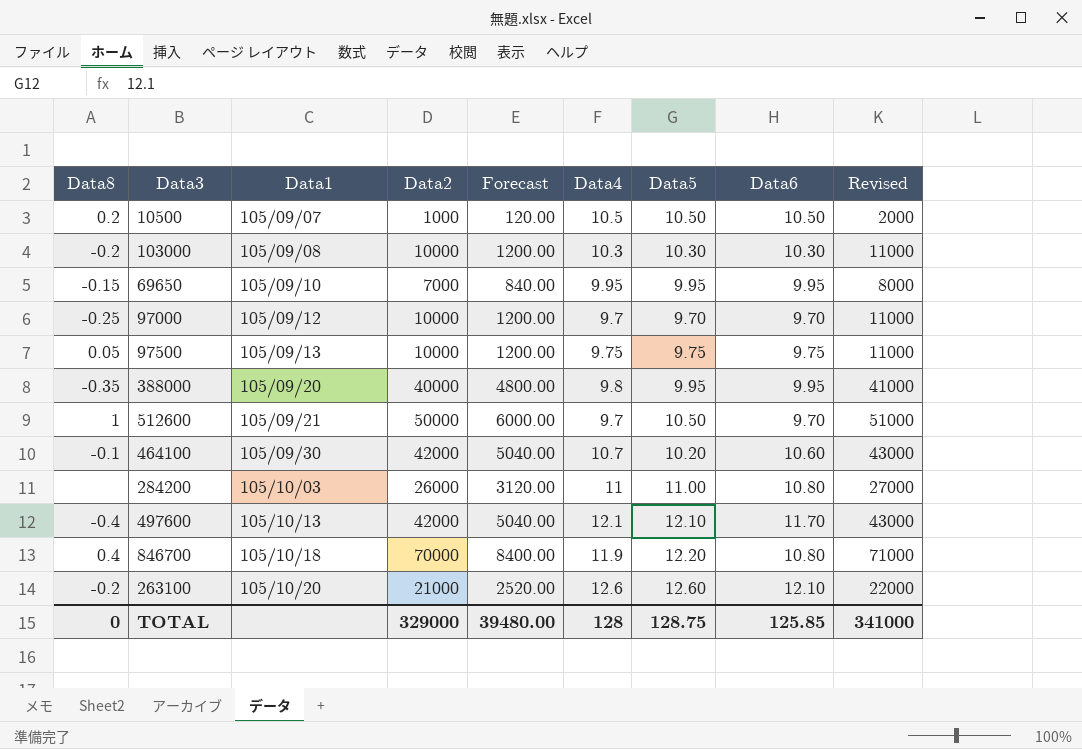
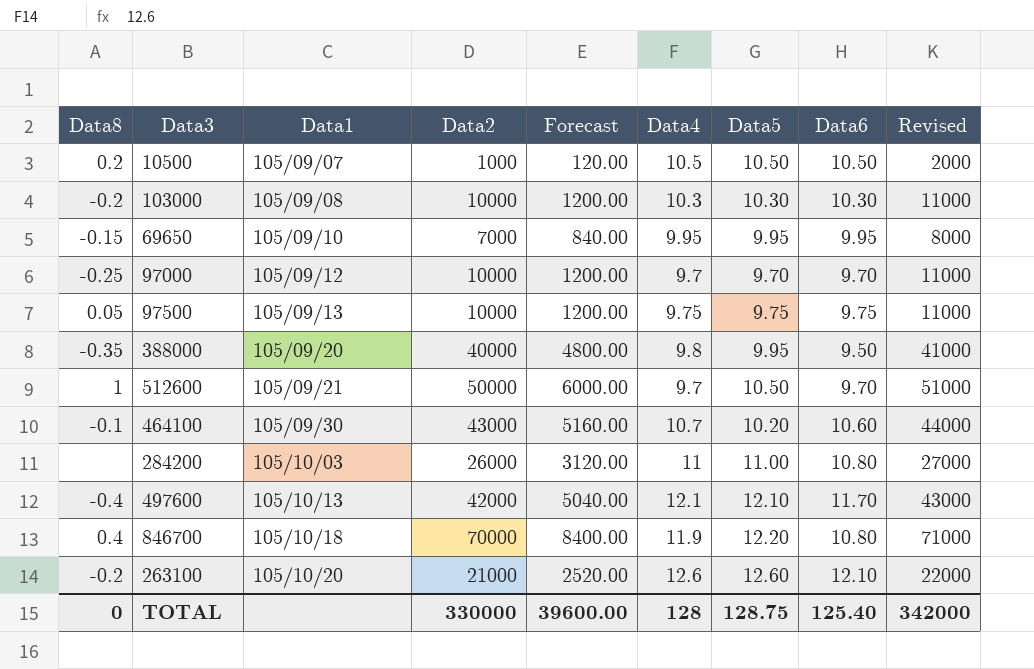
388000 | Data6: 9.95 -> 9.50
464100 | Data2: 42000 -> 43000
464100 | Forecast: 5040.00 -> 5160.00
464100 | Revised: 43000 -> 44000
TOTAL | Data2: 329000 -> 330000
TOTAL | Forecast: 39480.00 -> 39600.00
TOTAL | Data6: 125.85 -> 125.40
TOTAL | Revised: 341000 -> 342000

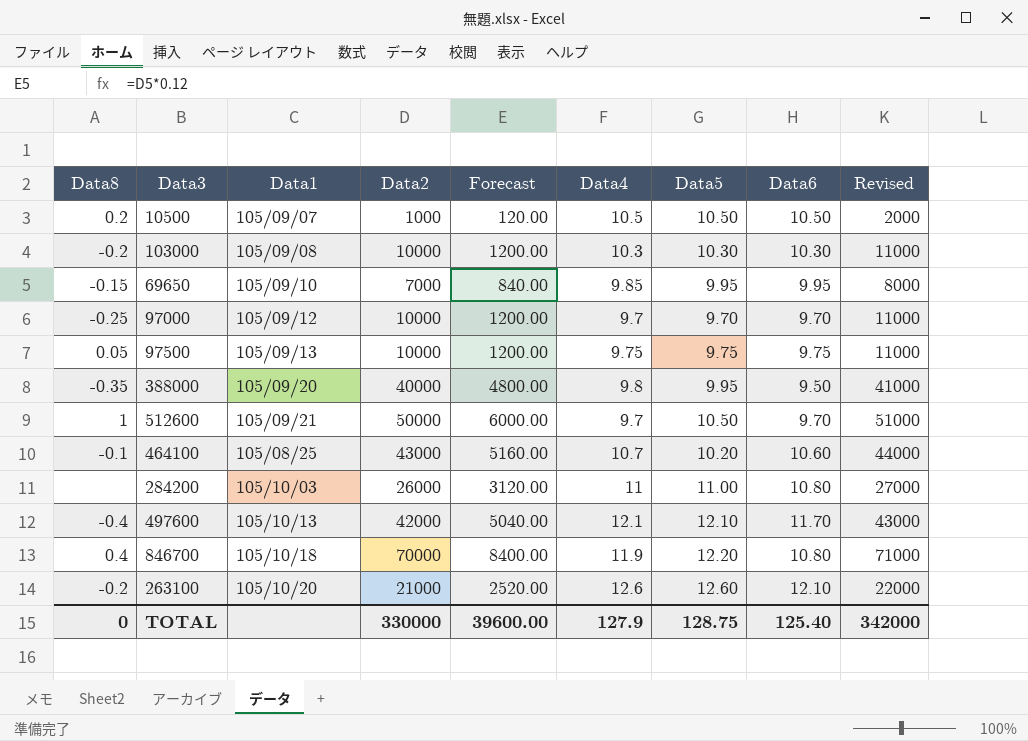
69650 | Data4: 9.95 -> 9.85
464100 | Data1: 105/09/30 -> 105/08/25
TOTAL | Data4: 128 -> 127.9

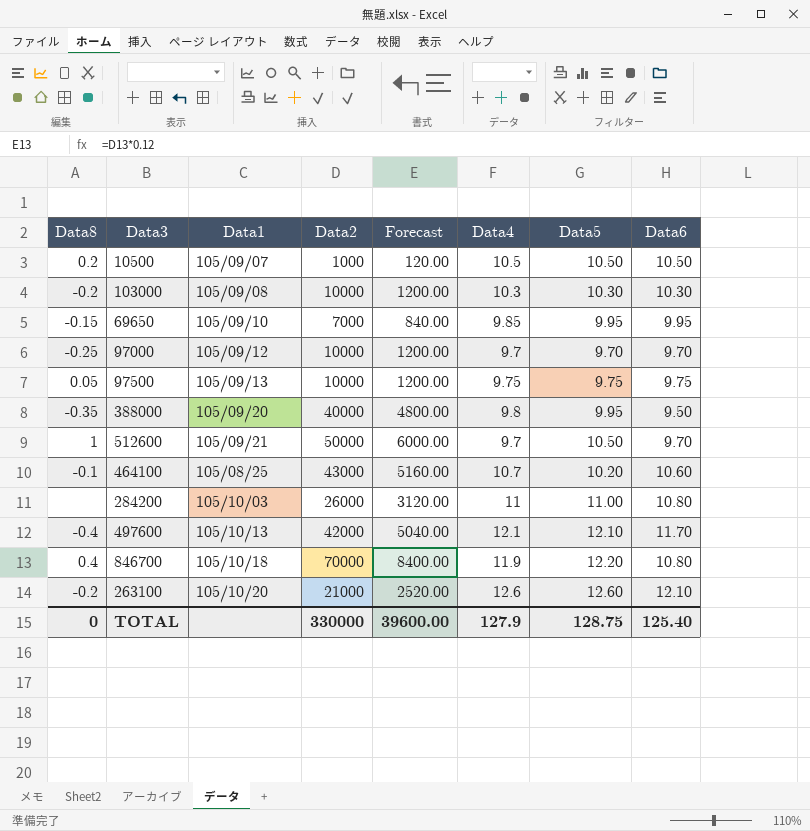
column Revised | formula: [Data2] + 1000 -> none

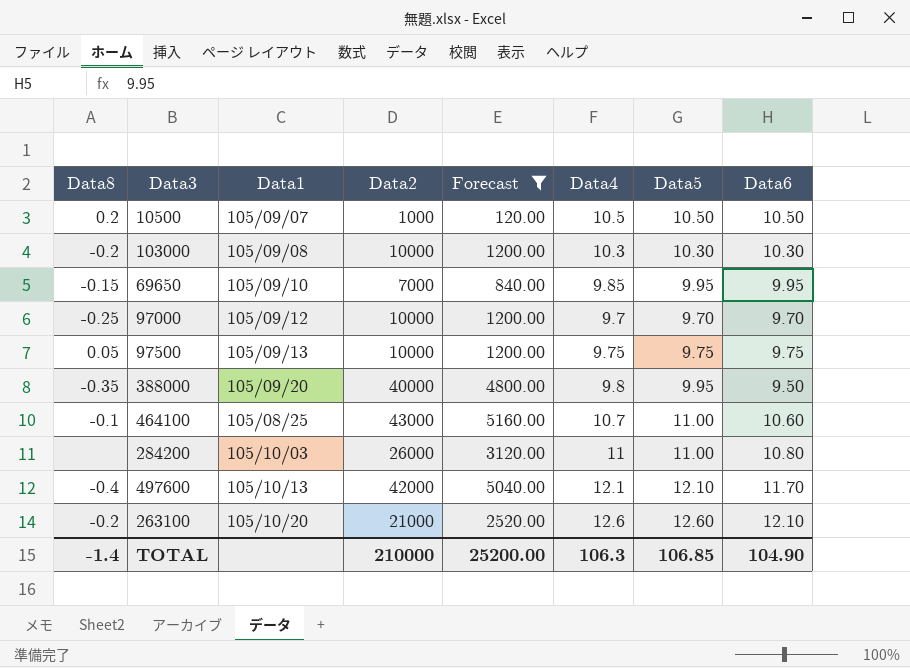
filter: none -> Forecast <= 5160.00
464100 | Data5: 10.20 -> 11.00
TOTAL | Data8: 0 -> -1.4
TOTAL | Data2: 330000 -> 210000
TOTAL | Forecast: 39600.00 -> 25200.00
TOTAL | Data4: 127.9 -> 106.3
TOTAL | Data5: 128.75 -> 106.85
TOTAL | Data6: 125.40 -> 104.90

